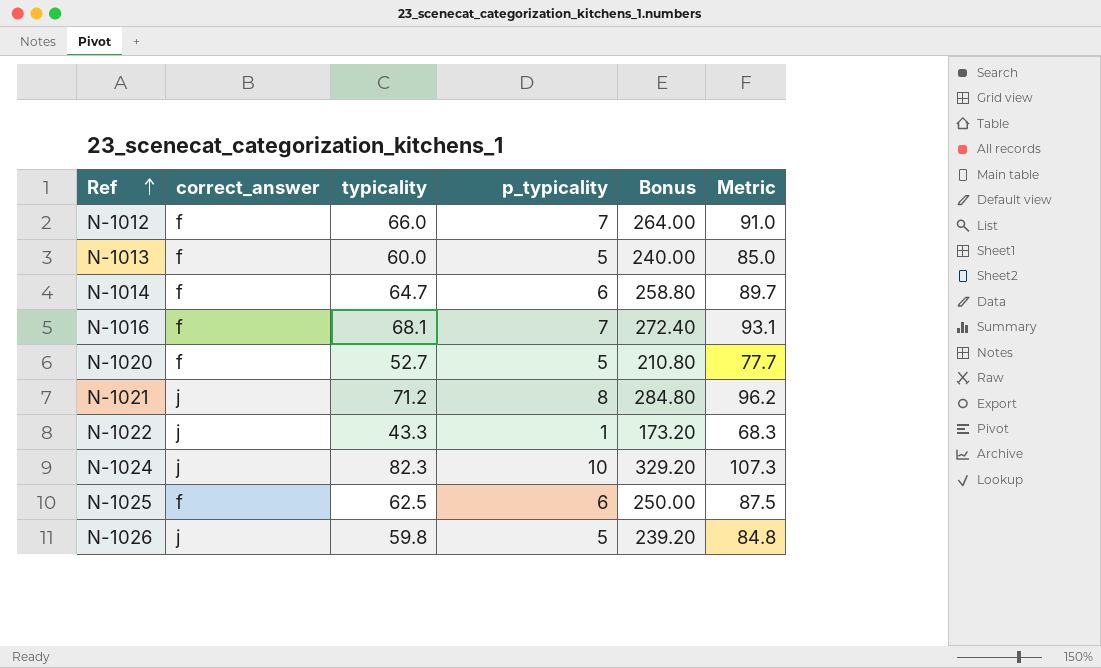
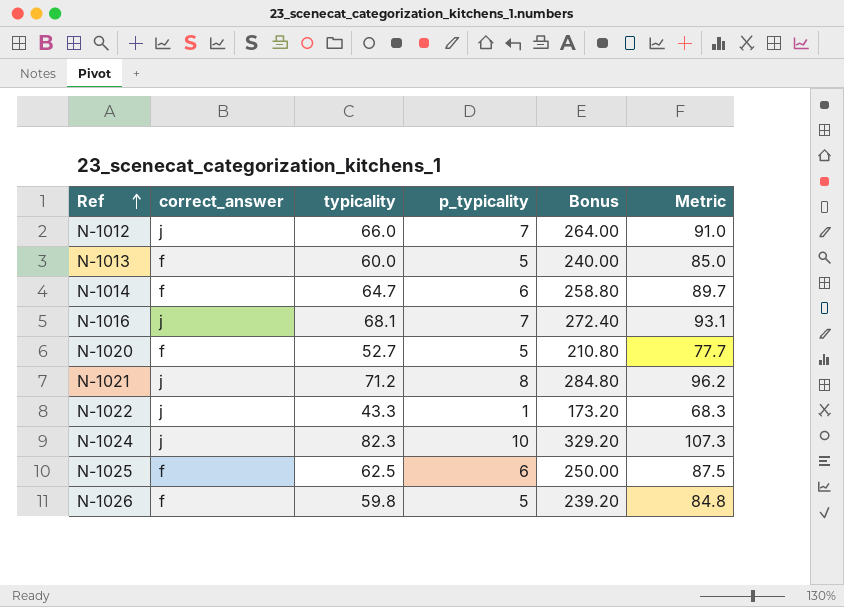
N-1012 | correct_answer: f -> j
N-1016 | correct_answer: f -> j
N-1026 | correct_answer: j -> f

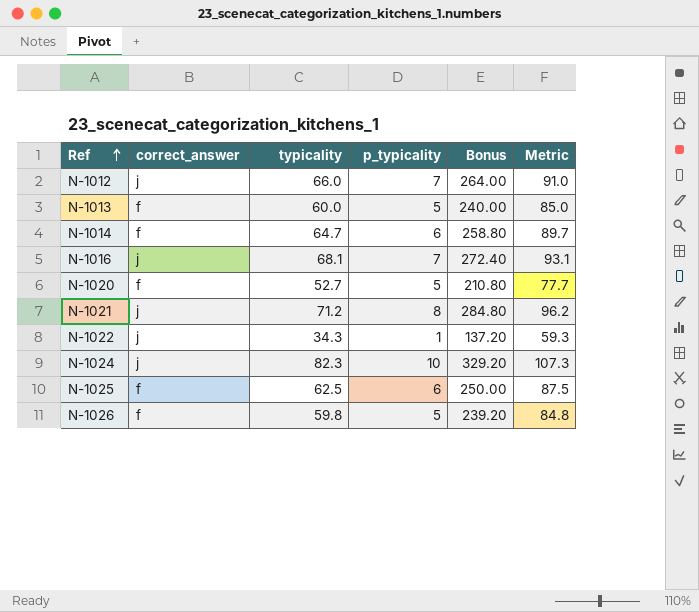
N-1022 | typicality: 43.3 -> 34.3
N-1022 | Bonus: 173.20 -> 137.20
N-1022 | Metric: 68.3 -> 59.3

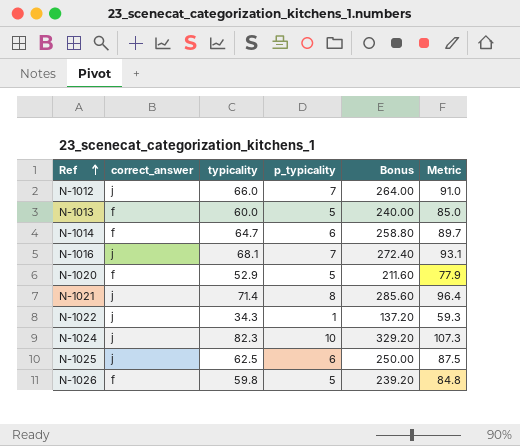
N-1020 | typicality: 52.7 -> 52.9
N-1020 | Bonus: 210.80 -> 211.60
N-1020 | Metric: 77.7 -> 77.9
N-1021 | typicality: 71.2 -> 71.4
N-1021 | Bonus: 284.80 -> 285.60
N-1021 | Metric: 96.2 -> 96.4
N-1025 | correct_answer: f -> j

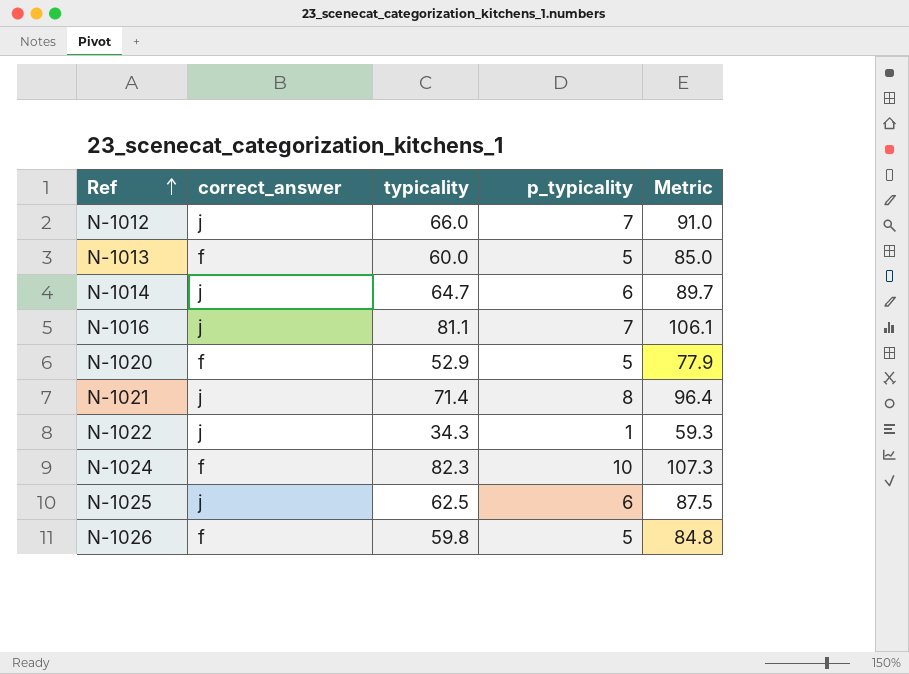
column Bonus | formula: [typicality] * 4 -> none
N-1014 | correct_answer: f -> j
N-1016 | typicality: 68.1 -> 81.1
N-1016 | Metric: 93.1 -> 106.1
N-1024 | correct_answer: j -> f

